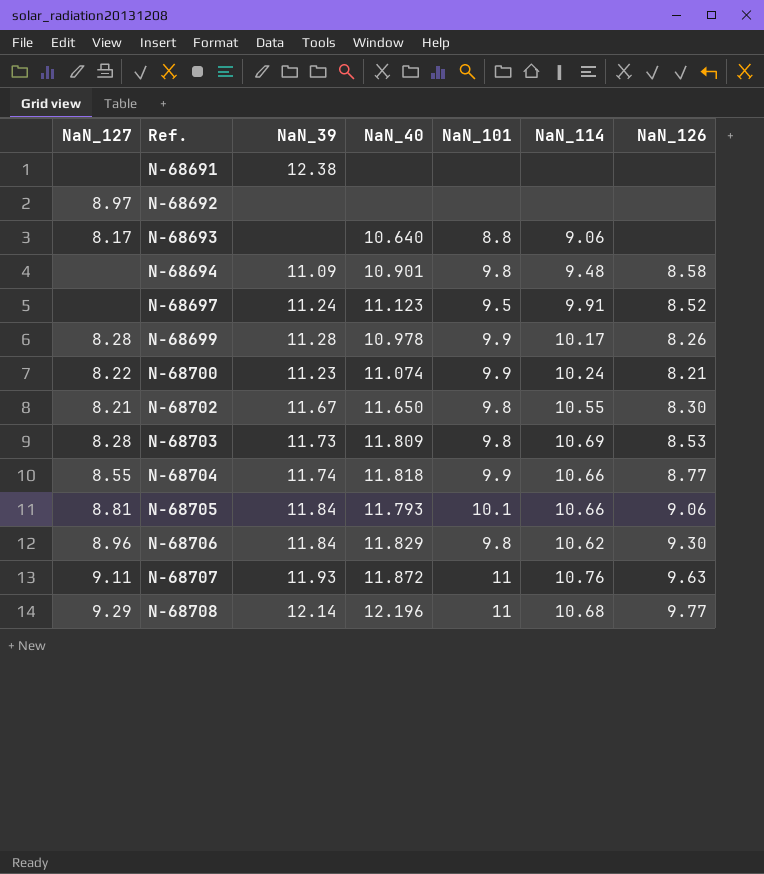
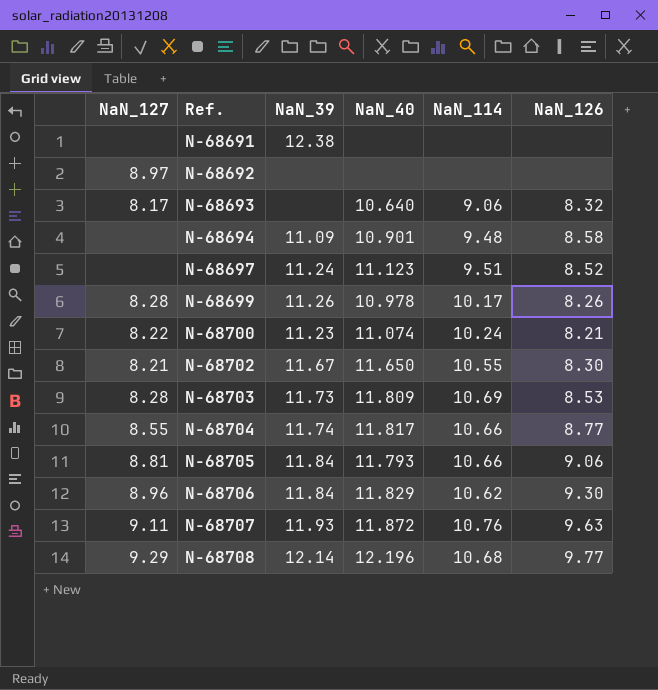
column NaN_101 | position: 5 -> none
N-68693 | NaN_126: none -> 8.32
N-68697 | NaN_114: 9.91 -> 9.51
N-68699 | NaN_39: 11.28 -> 11.26
N-68704 | NaN_40: 11.818 -> 11.817

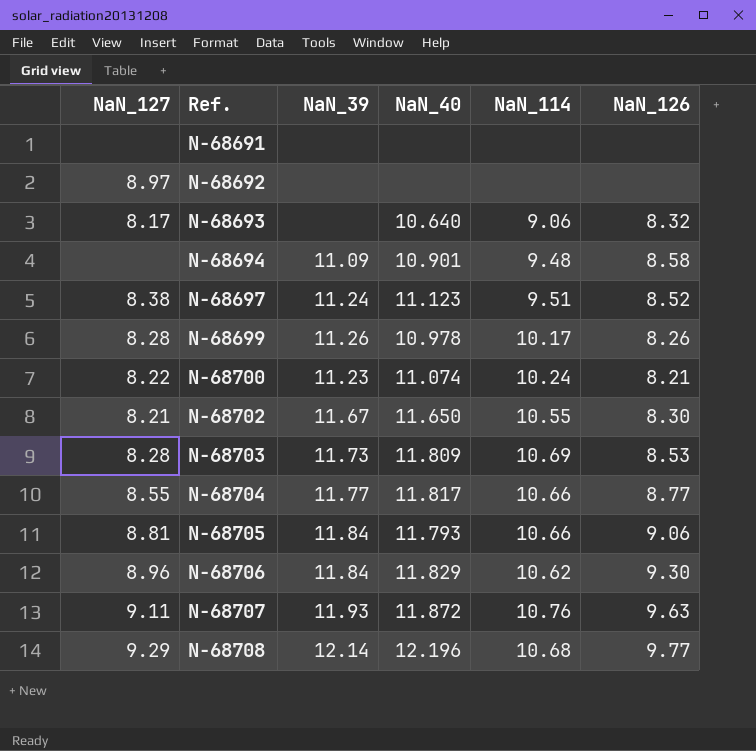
N-68691 | NaN_39: 12.38 -> none
N-68697 | NaN_127: none -> 8.38
N-68704 | NaN_39: 11.74 -> 11.77

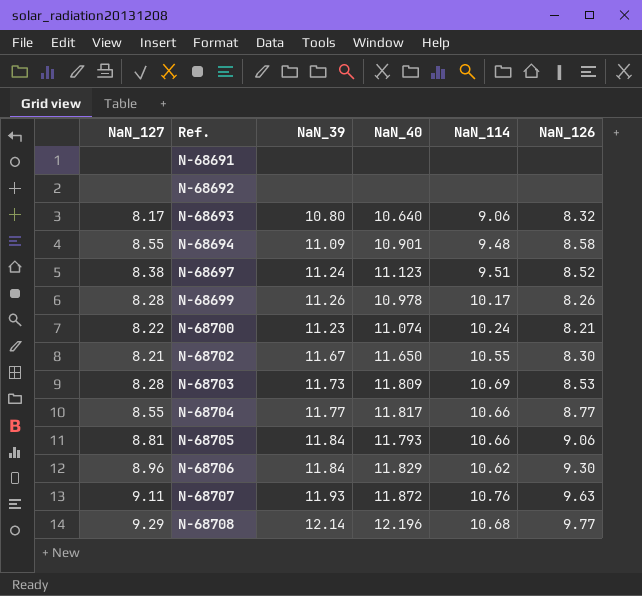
N-68692 | NaN_127: 8.97 -> none
N-68693 | NaN_39: none -> 10.80
N-68694 | NaN_127: none -> 8.55

